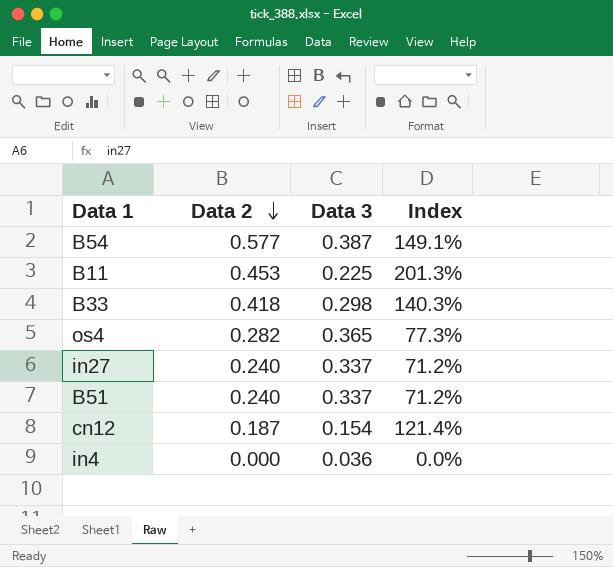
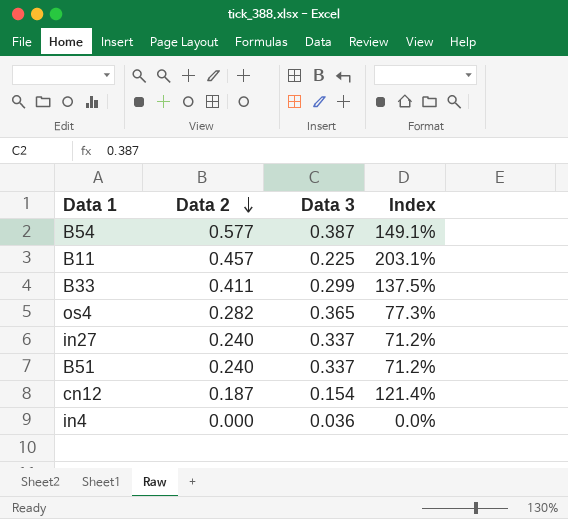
B11 | Data 2: 0.453 -> 0.457
B11 | Index: 201.3% -> 203.1%
B33 | Data 2: 0.418 -> 0.411
B33 | Data 3: 0.298 -> 0.299
B33 | Index: 140.3% -> 137.5%

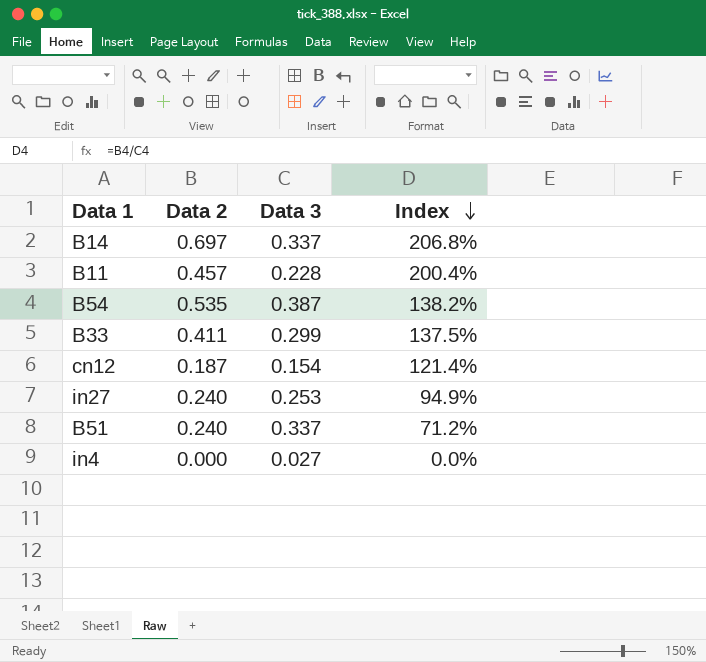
row order: Data 2 descending -> Index descending
row os4: 0.282 | 0.365 | 77.3% -> none
row B14: none -> 0.697 | 0.337 | 206.8%
B11 | Data 3: 0.225 -> 0.228
B11 | Index: 203.1% -> 200.4%
B54 | Data 2: 0.577 -> 0.535
B54 | Index: 149.1% -> 138.2%
in27 | Data 3: 0.337 -> 0.253
in27 | Index: 71.2% -> 94.9%
in4 | Data 3: 0.036 -> 0.027

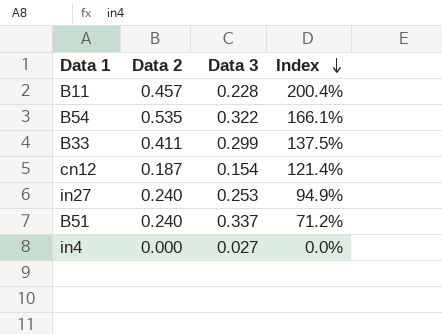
row B14: 0.697 | 0.337 | 206.8% -> none
B54 | Data 3: 0.387 -> 0.322
B54 | Index: 138.2% -> 166.1%

